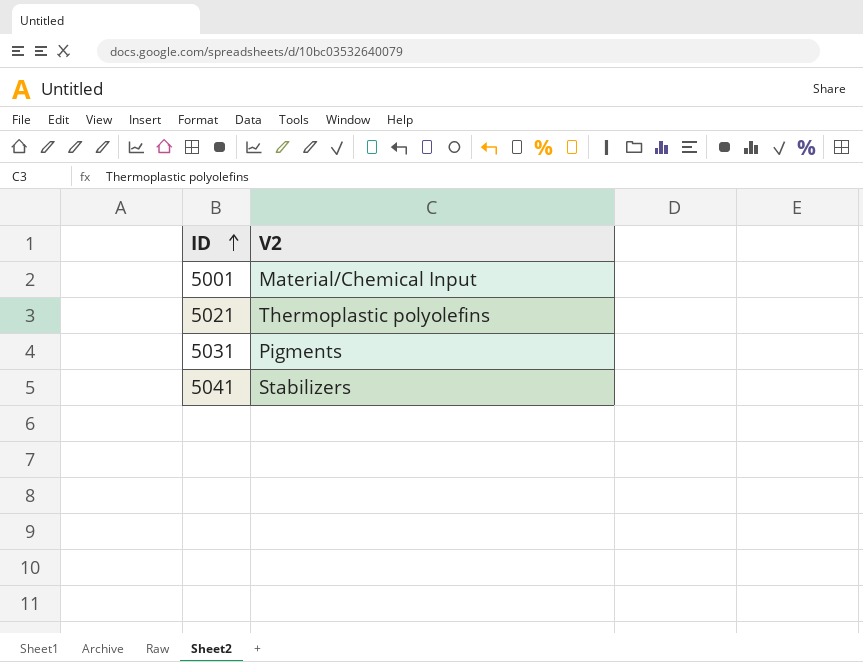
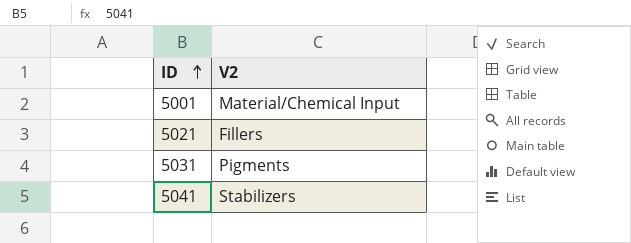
5021 | V2: Thermoplastic polyolefins -> Fillers

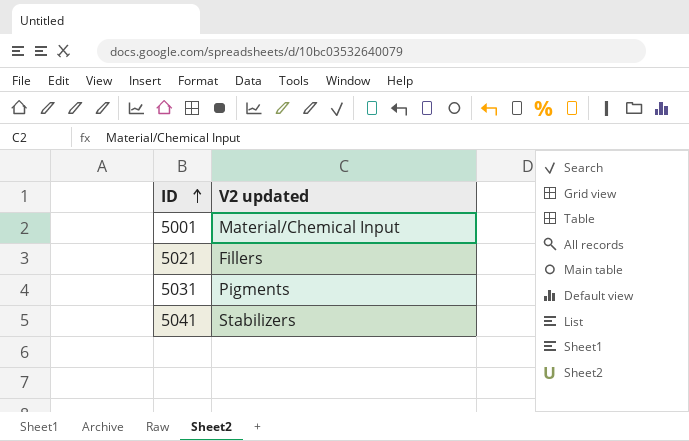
column name: V2 -> V2 updated

